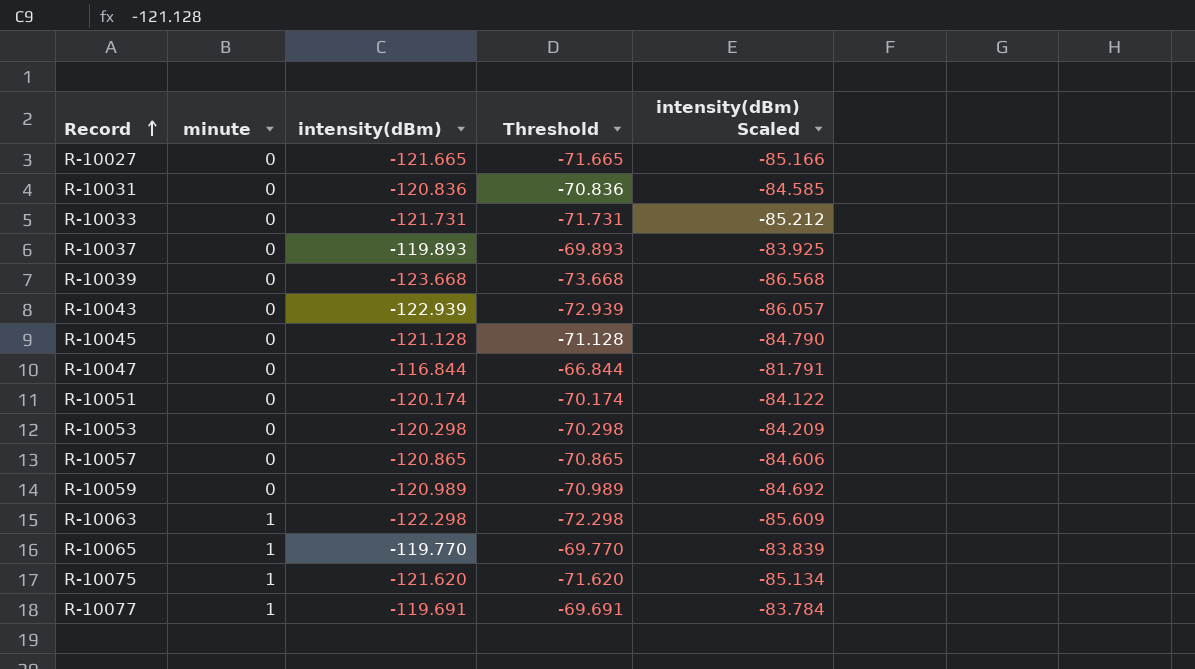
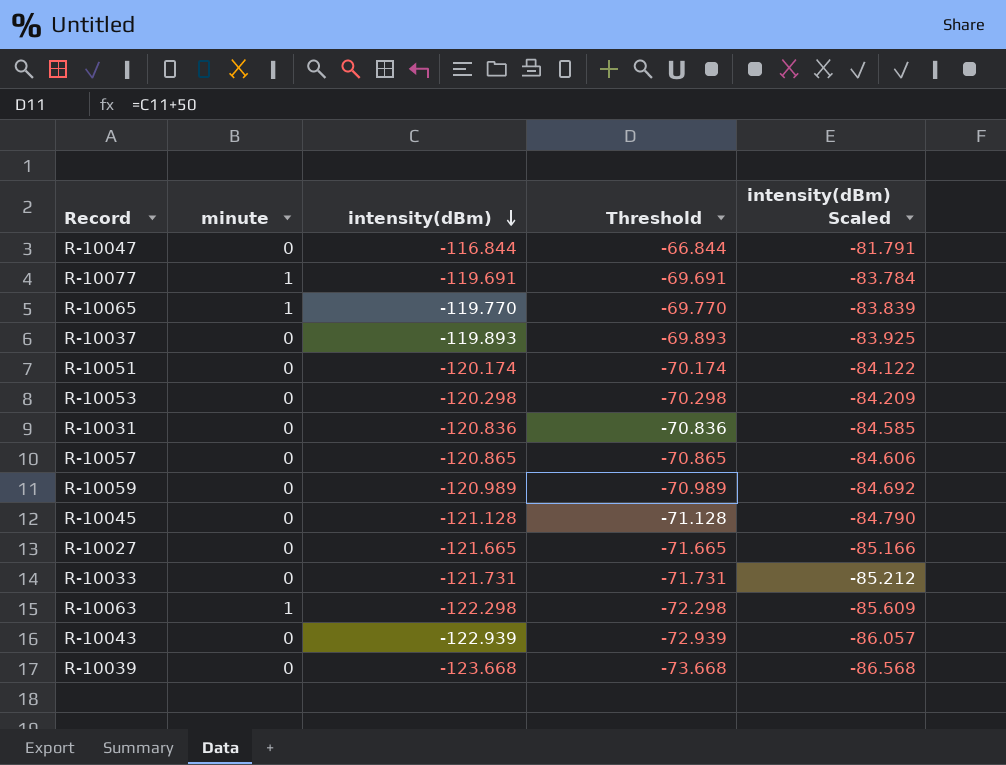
row order: Record ascending -> intensity(dBm) descending
row R-10075: 1 | -121.620 | -71.620 | -85.134 -> none

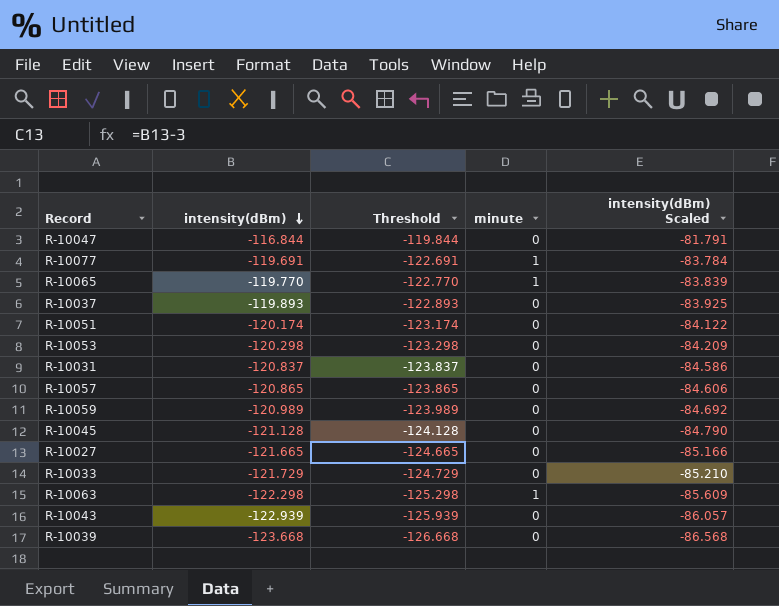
column Threshold | formula: [intensity(dBm)] + 50 -> [intensity(dBm)] - 3
column minute | position: 2 -> 4
R-10031 | intensity(dBm): -120.836 -> -120.837
R-10031 | intensity(dBm) Scaled: -84.585 -> -84.586
R-10033 | intensity(dBm): -121.731 -> -121.729
R-10033 | intensity(dBm) Scaled: -85.212 -> -85.210

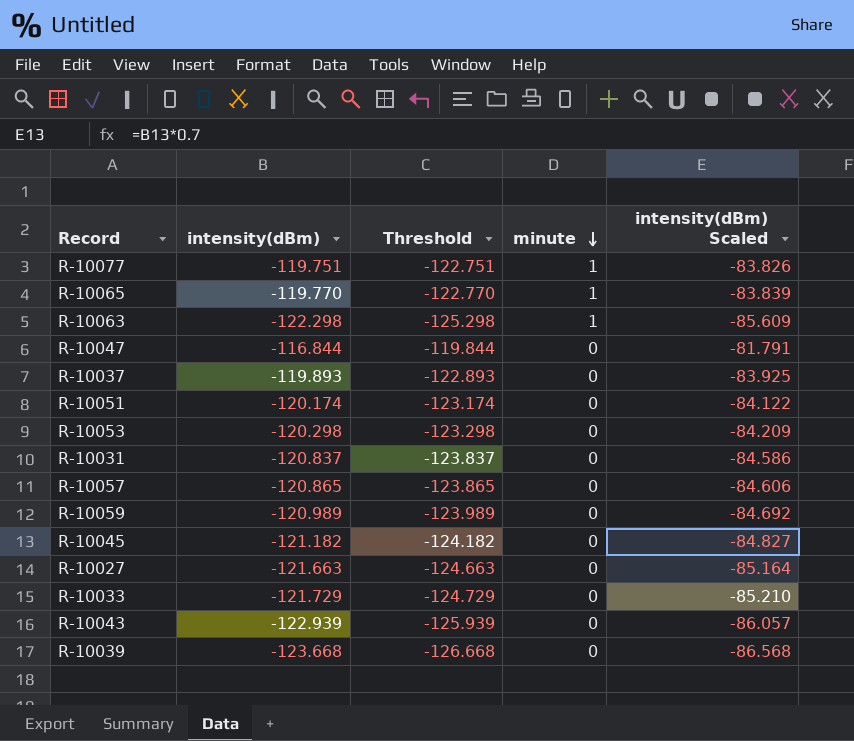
row order: intensity(dBm) descending -> minute descending
R-10077 | intensity(dBm): -119.691 -> -119.751
R-10077 | Threshold: -122.691 -> -122.751
R-10077 | intensity(dBm) Scaled: -83.784 -> -83.826
R-10045 | intensity(dBm): -121.128 -> -121.182
R-10045 | Threshold: -124.128 -> -124.182
R-10045 | intensity(dBm) Scaled: -84.790 -> -84.827
R-10027 | intensity(dBm): -121.665 -> -121.663
R-10027 | Threshold: -124.665 -> -124.663
R-10027 | intensity(dBm) Scaled: -85.166 -> -85.164

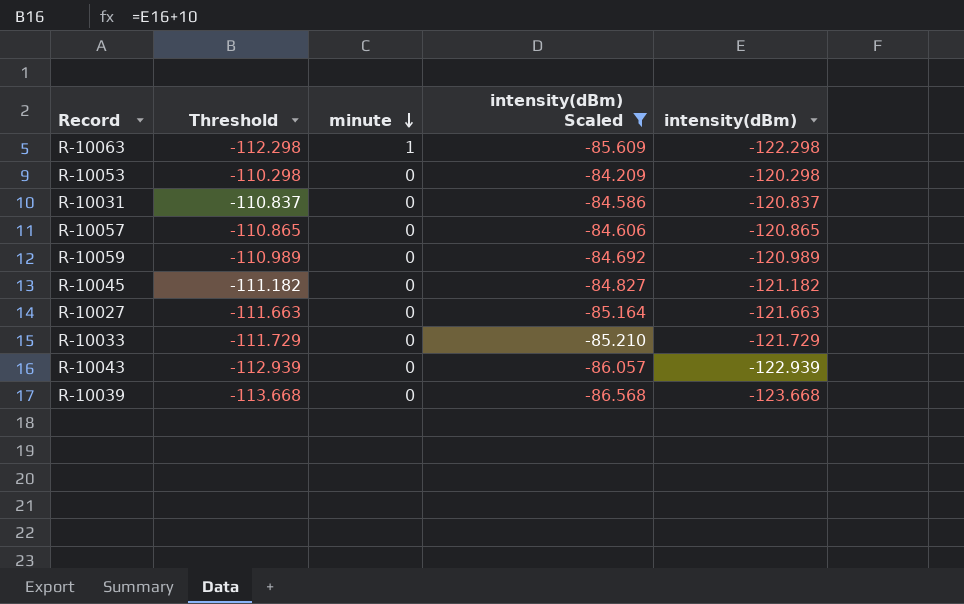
filter: none -> intensity(dBm) Scaled <= -84.209
column Threshold | formula: [intensity(dBm)] - 3 -> [intensity(dBm)] + 10
column intensity(dBm) | position: 2 -> 5

